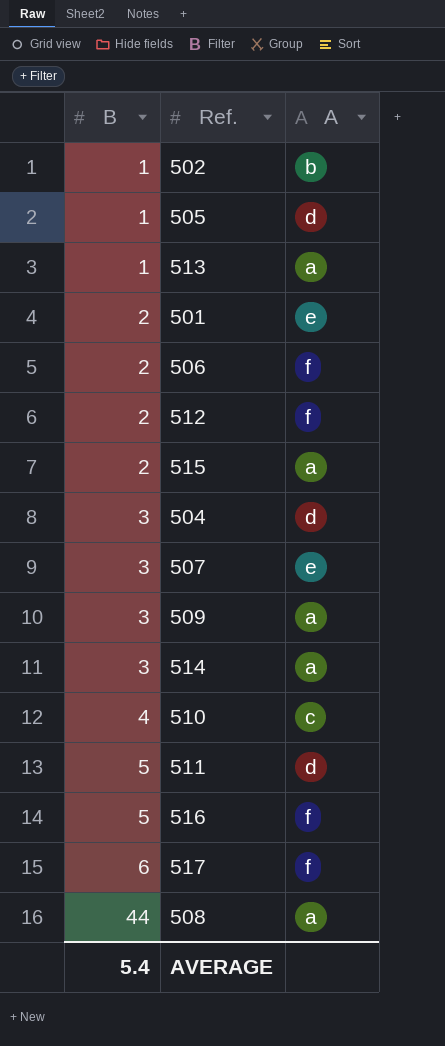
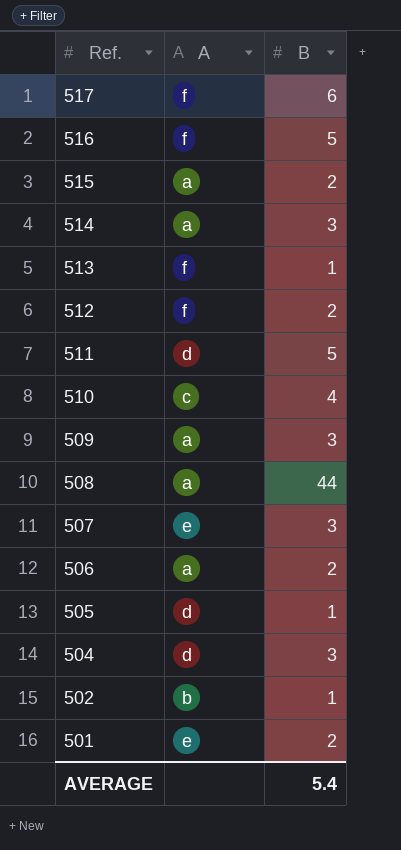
row order: B ascending -> Ref. descending
column B | position: 1 -> 3
513 | A: a -> f
506 | A: f -> a

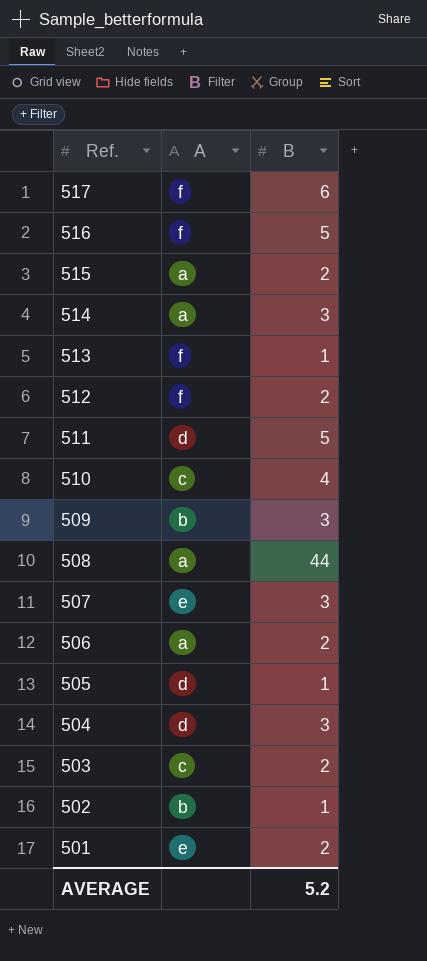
509 | A: a -> b
row 503: none -> c | 2
AVERAGE | B: 5.4 -> 5.2

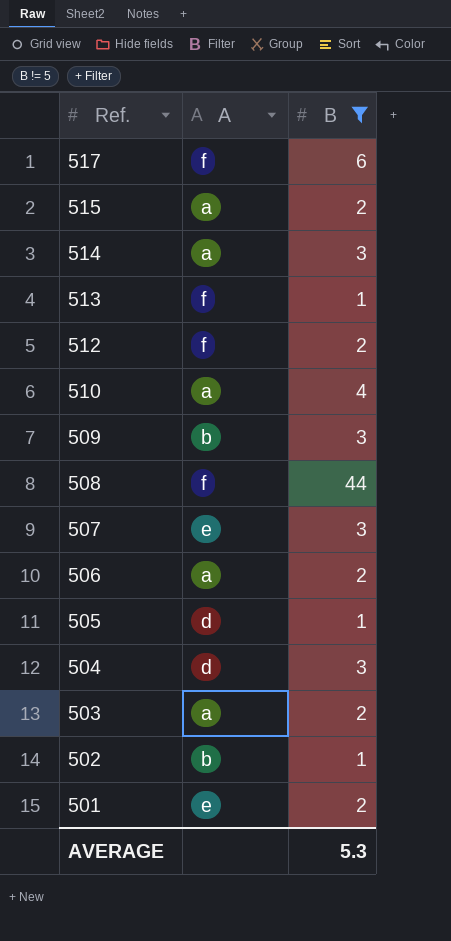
filter: none -> B != 5
510 | A: c -> a
508 | A: a -> f
503 | A: c -> a
AVERAGE | B: 5.2 -> 5.3

